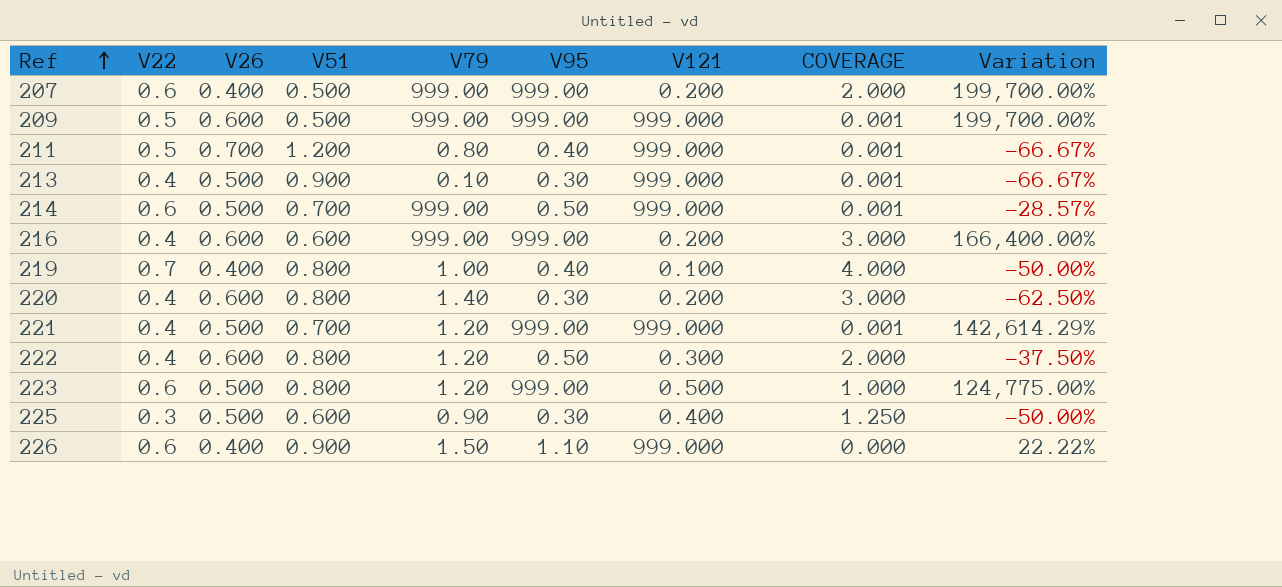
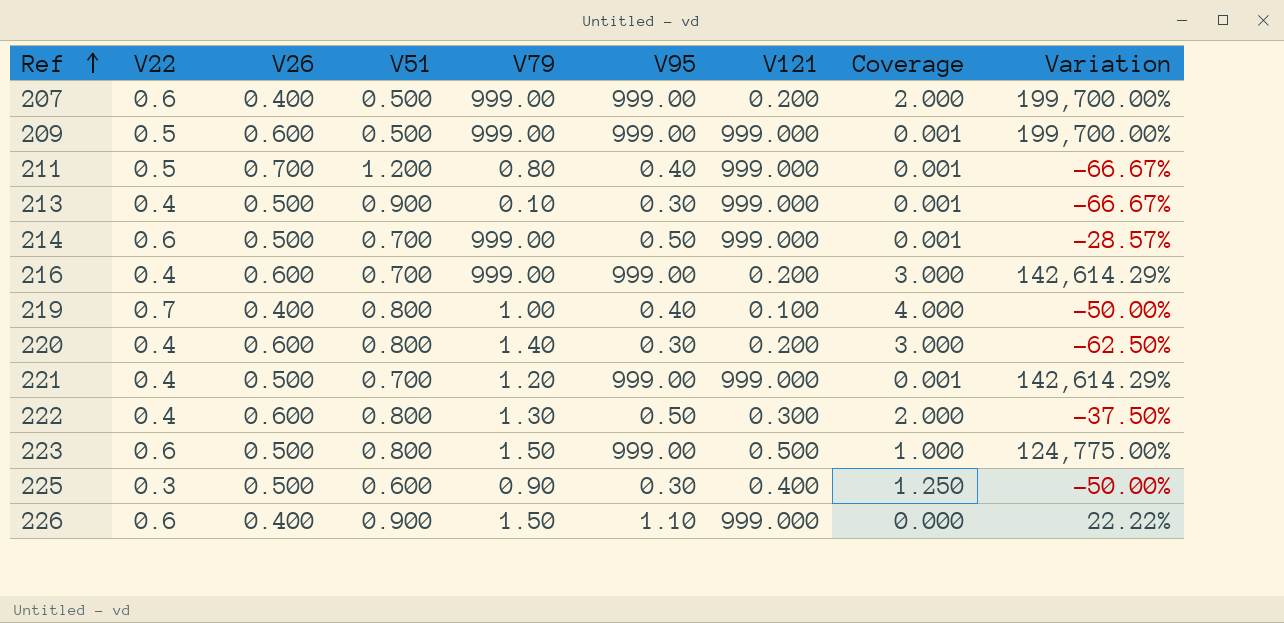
column name: COVERAGE -> Coverage
216 | V51: 0.600 -> 0.700
216 | Variation: 166,400.00% -> 142,614.29%
222 | V79: 1.20 -> 1.30
223 | V79: 1.20 -> 1.50

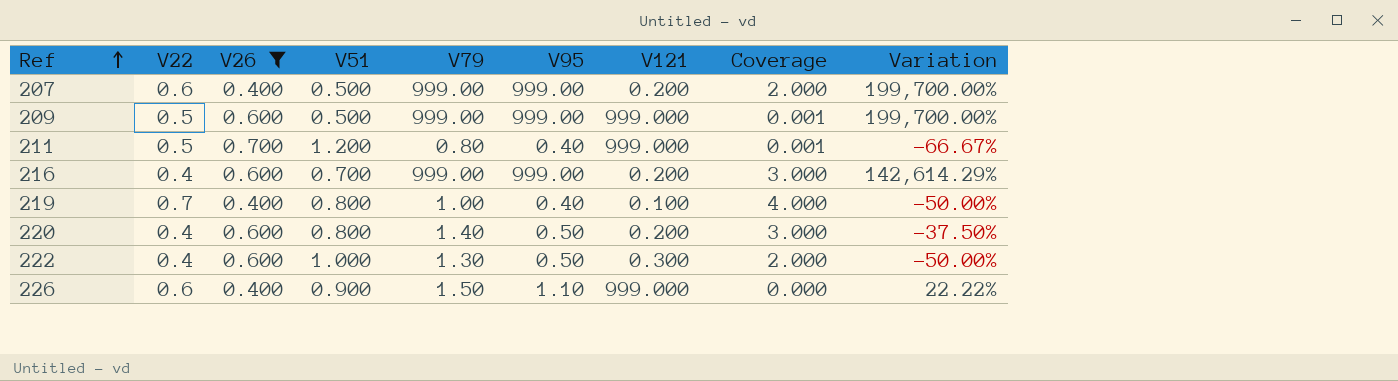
filter: none -> V26 != 0.500
220 | V95: 0.30 -> 0.50
220 | Variation: -62.50% -> -37.50%
222 | V51: 0.800 -> 1.000
222 | Variation: -37.50% -> -50.00%

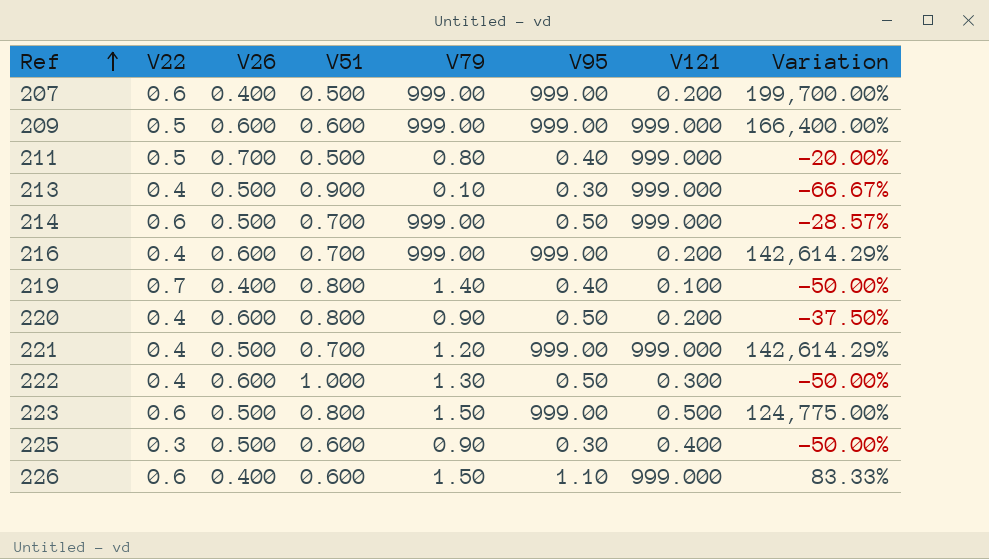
filter: V26 != 0.500 -> none
column Coverage | formula: [V26] / [V121] -> none
209 | V51: 0.500 -> 0.600
209 | Variation: 199,700.00% -> 166,400.00%
211 | V51: 1.200 -> 0.500
211 | Variation: -66.67% -> -20.00%
219 | V79: 1.00 -> 1.40
220 | V79: 1.40 -> 0.90
226 | V51: 0.900 -> 0.600
226 | Variation: 22.22% -> 83.33%

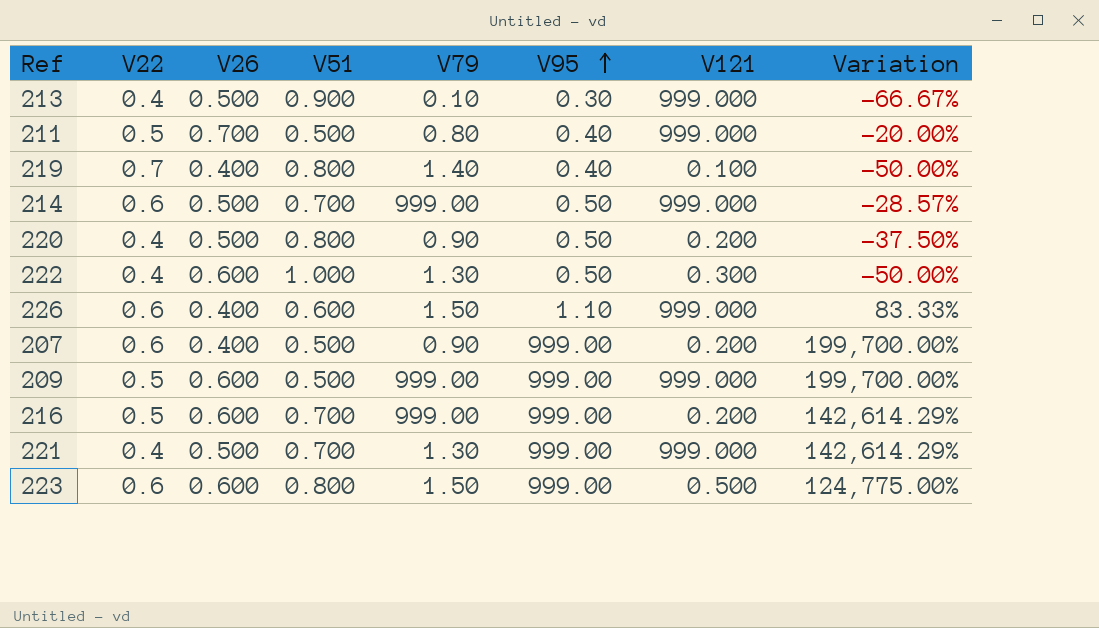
row order: Ref ascending -> V95 ascending
row 225: 0.3 | 0.500 | 0.600 | 0.90 | 0.30 | 0.400 | -50.00% -> none
220 | V26: 0.600 -> 0.500
207 | V79: 999.00 -> 0.90
209 | V51: 0.600 -> 0.500
209 | Variation: 166,400.00% -> 199,700.00%
216 | V22: 0.4 -> 0.5
221 | V79: 1.20 -> 1.30
223 | V26: 0.500 -> 0.600

